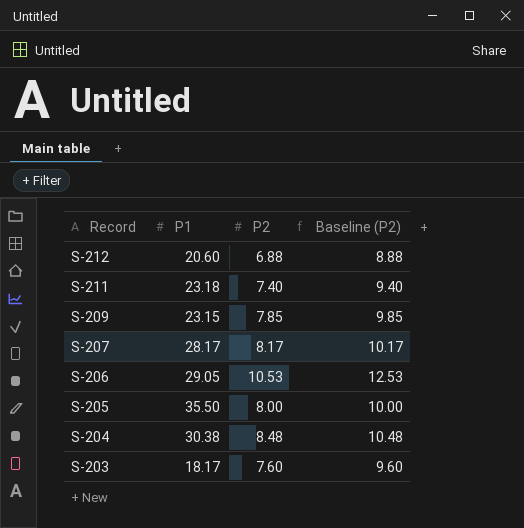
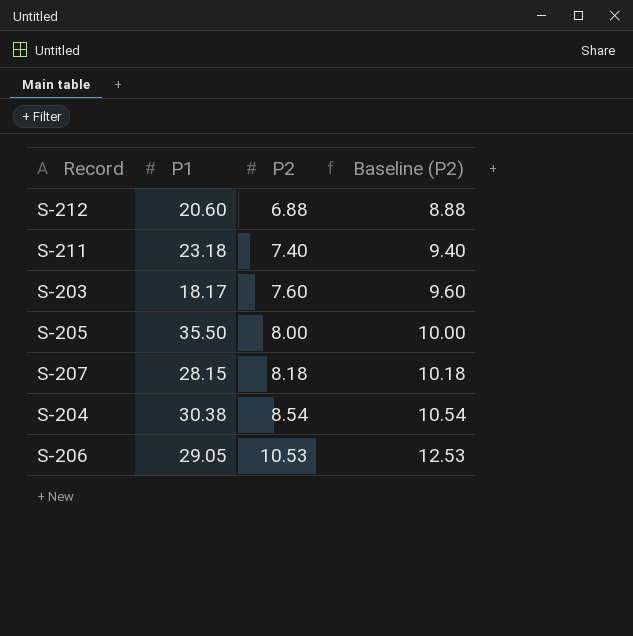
row order: Record descending -> P2 ascending
row S-209: 23.15 | 7.85 | 9.85 -> none
S-207 | P1: 28.17 -> 28.15
S-207 | P2: 8.17 -> 8.18
S-207 | Baseline (P2): 10.17 -> 10.18
S-204 | P2: 8.48 -> 8.54
S-204 | Baseline (P2): 10.48 -> 10.54

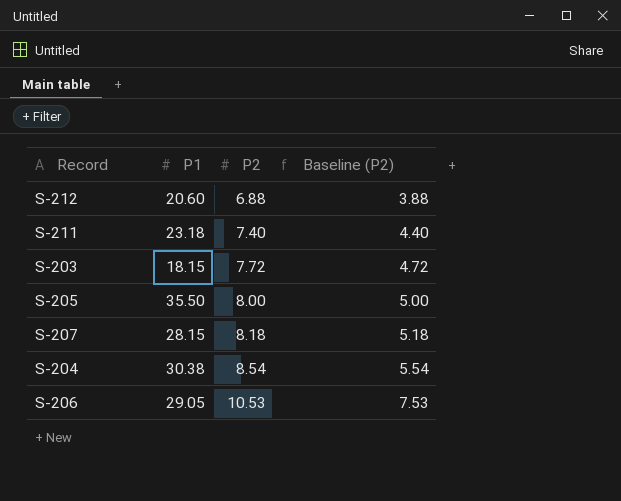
column Baseline (P2) | formula: [P2] + 2 -> [P2] - 3
S-203 | P1: 18.17 -> 18.15
S-203 | P2: 7.60 -> 7.72

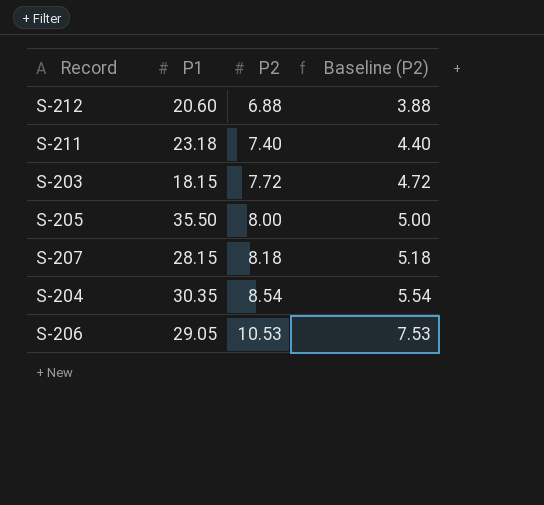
S-204 | P1: 30.38 -> 30.35

